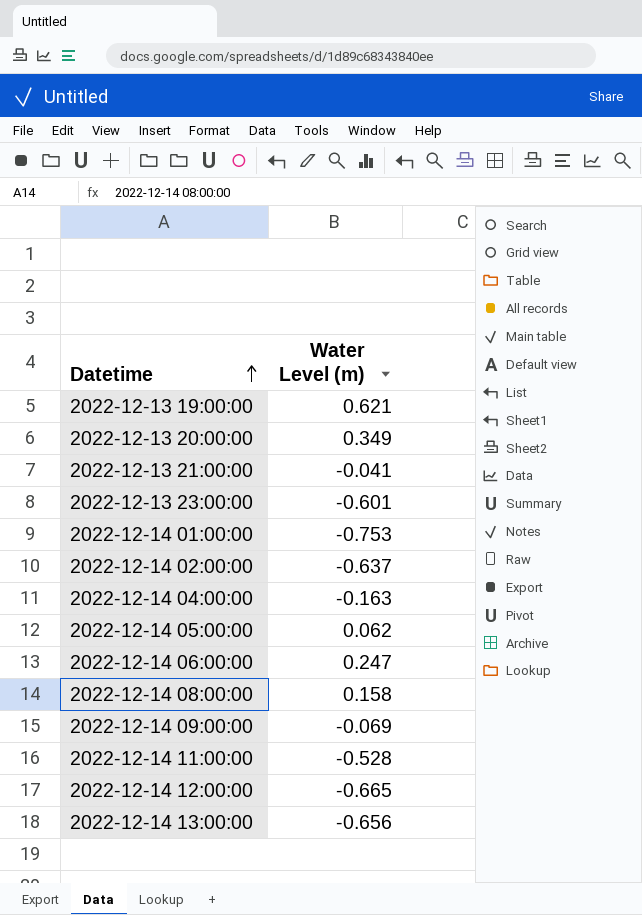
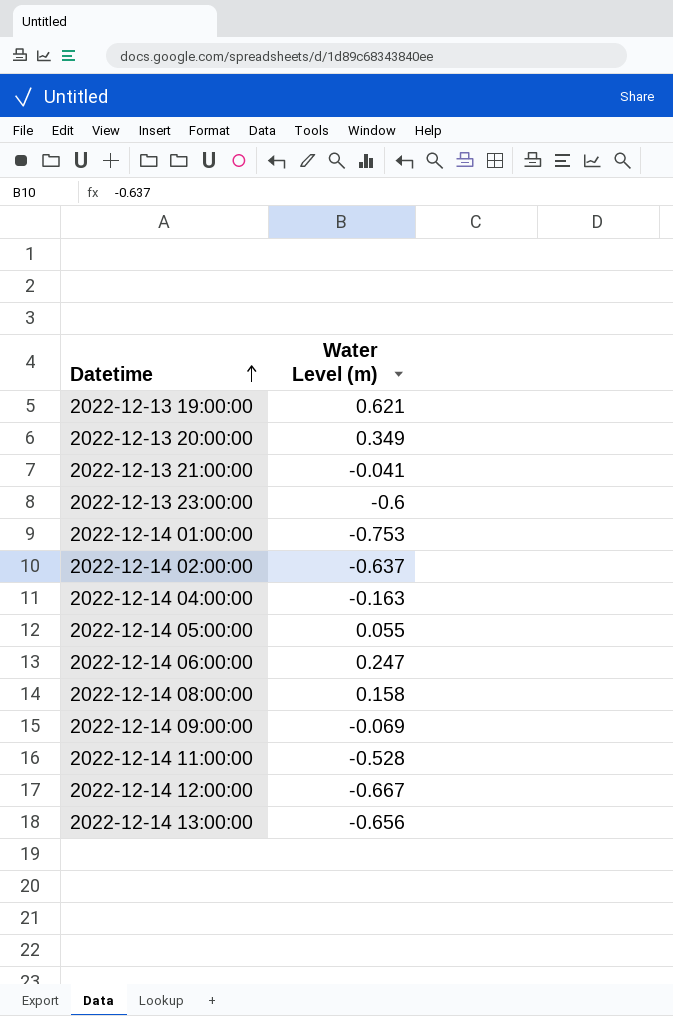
2022-12-13 23:00:00 | Water Level (m): -0.601 -> -0.6
2022-12-14 05:00:00 | Water Level (m): 0.062 -> 0.055
2022-12-14 12:00:00 | Water Level (m): -0.665 -> -0.667

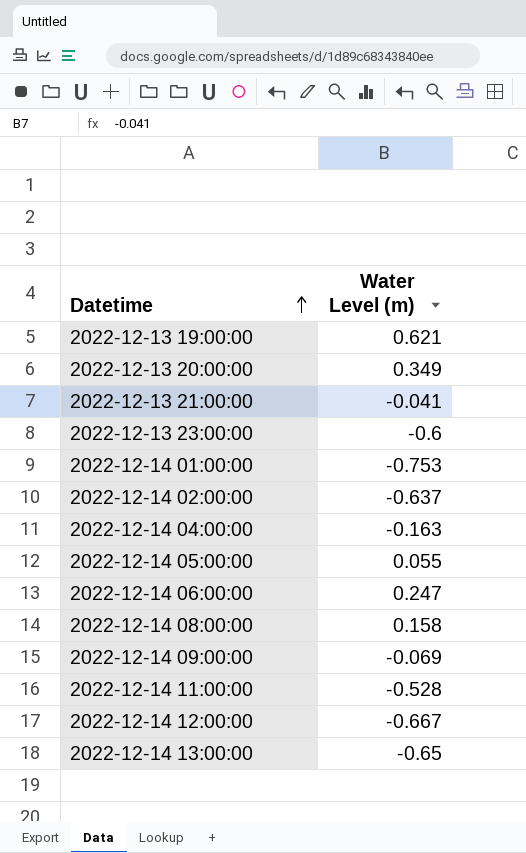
2022-12-14 13:00:00 | Water Level (m): -0.656 -> -0.65

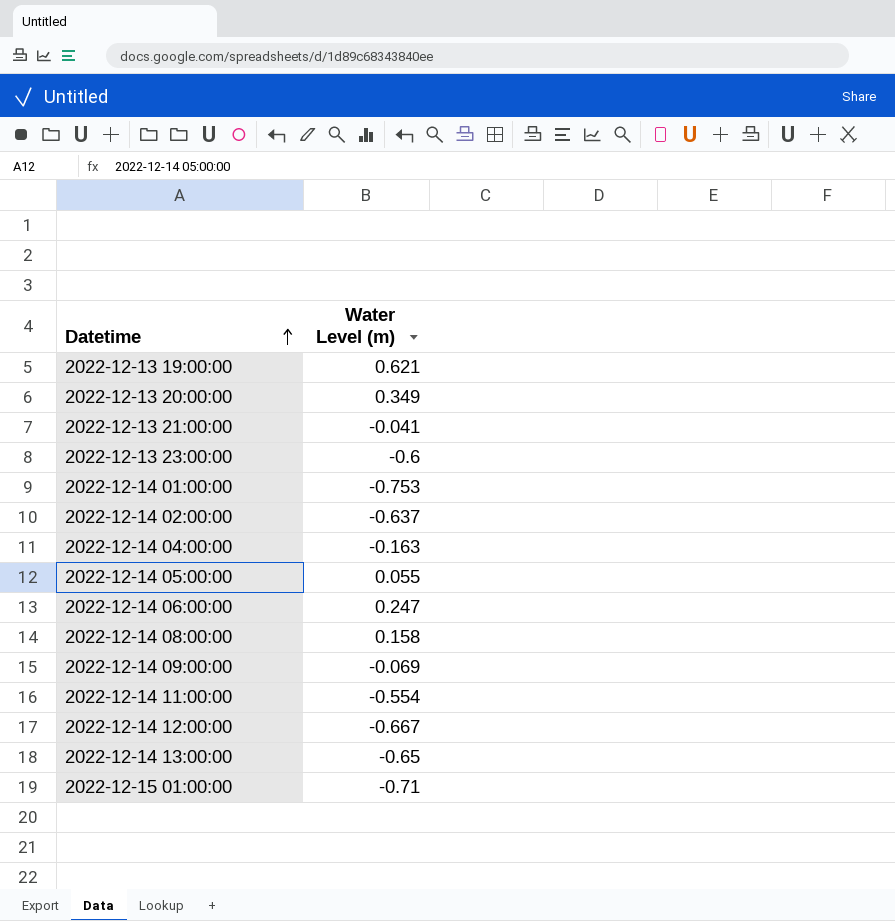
2022-12-14 11:00:00 | Water Level (m): -0.528 -> -0.554
row 2022-12-15 01:00:00: none -> -0.71

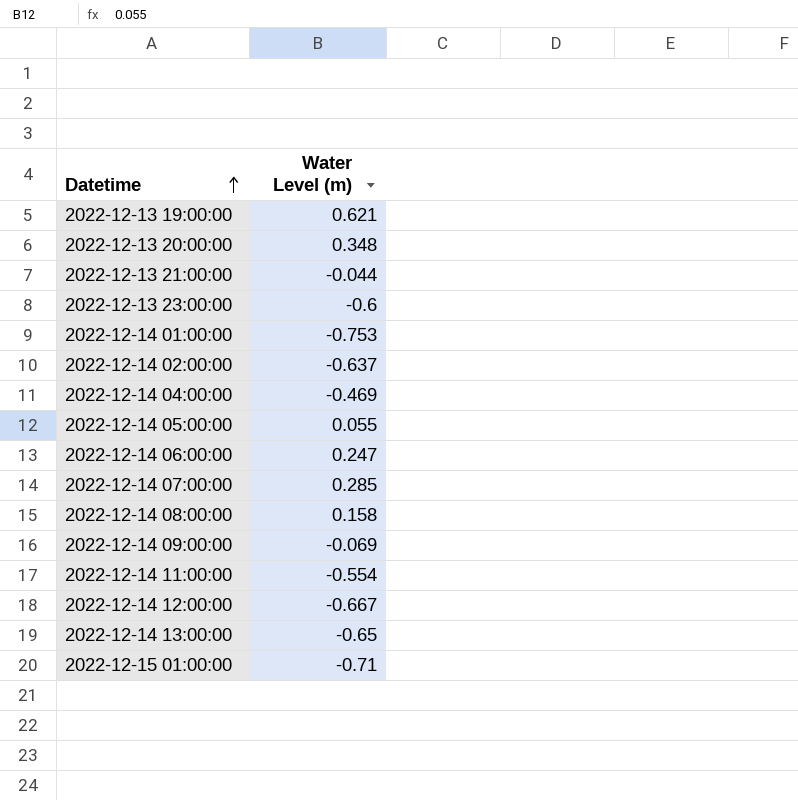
2022-12-13 20:00:00 | Water Level (m): 0.349 -> 0.348
2022-12-13 21:00:00 | Water Level (m): -0.041 -> -0.044
2022-12-14 04:00:00 | Water Level (m): -0.163 -> -0.469
row 2022-12-14 07:00:00: none -> 0.285

